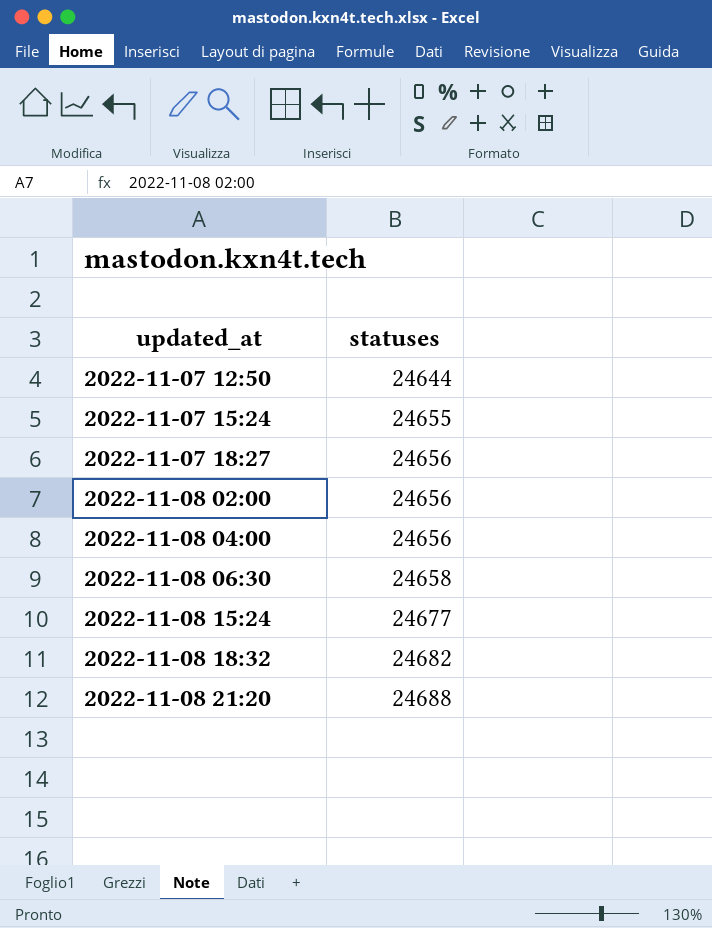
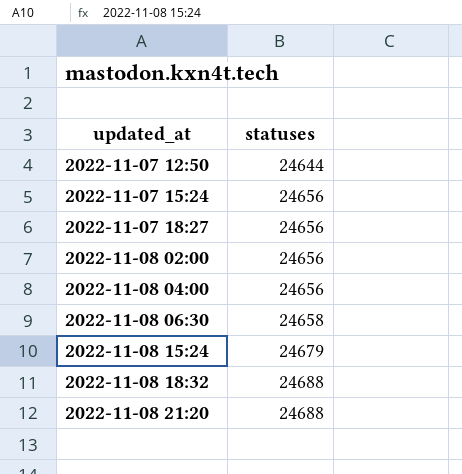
2022-11-07 15:24 | statuses: 24655 -> 24656
2022-11-08 15:24 | statuses: 24677 -> 24679
2022-11-08 18:32 | statuses: 24682 -> 24688

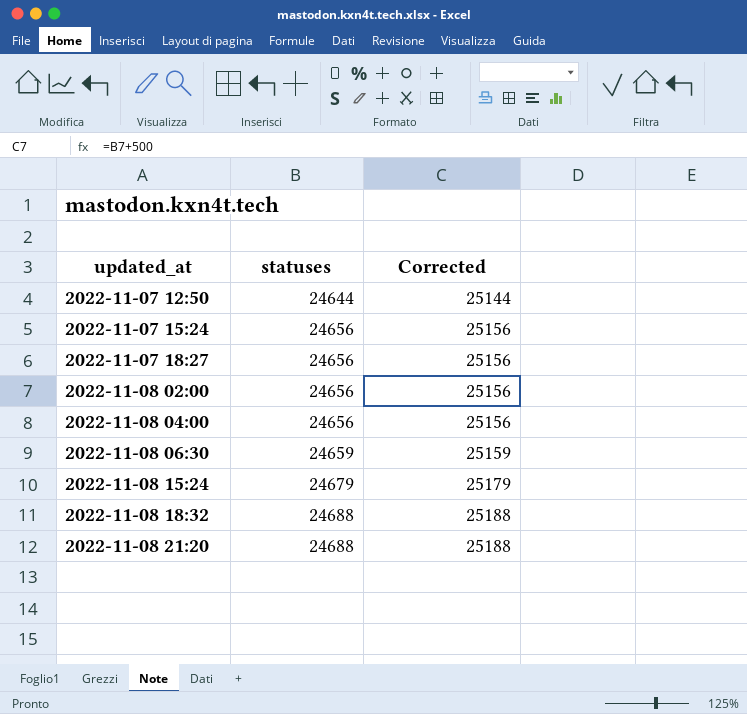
column Corrected | formula: none -> [statuses] + 500
2022-11-08 06:30 | statuses: 24658 -> 24659

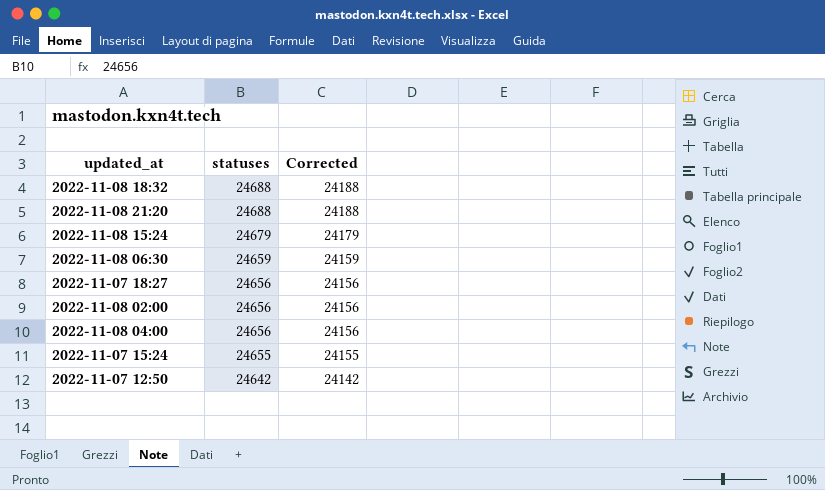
row order: updated_at ascending -> statuses descending
column Corrected | formula: [statuses] + 500 -> [statuses] - 500
2022-11-07 15:24 | statuses: 24656 -> 24655
2022-11-07 12:50 | statuses: 24644 -> 24642

